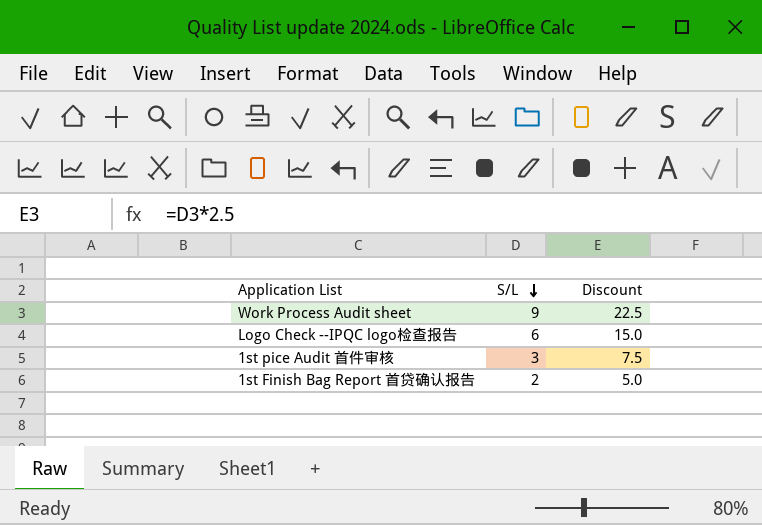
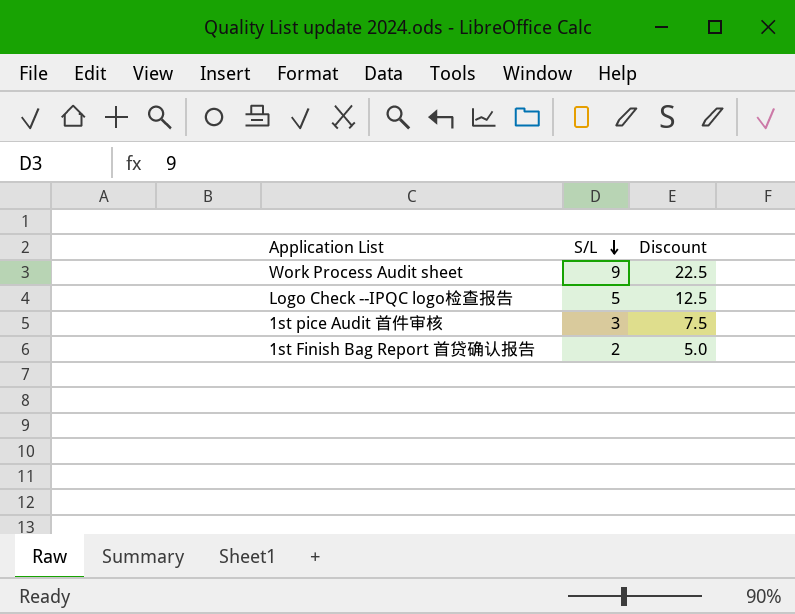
Logo Check --IPQC logo检查报告 | S/L: 6 -> 5
Logo Check --IPQC logo检查报告 | Discount: 15.0 -> 12.5

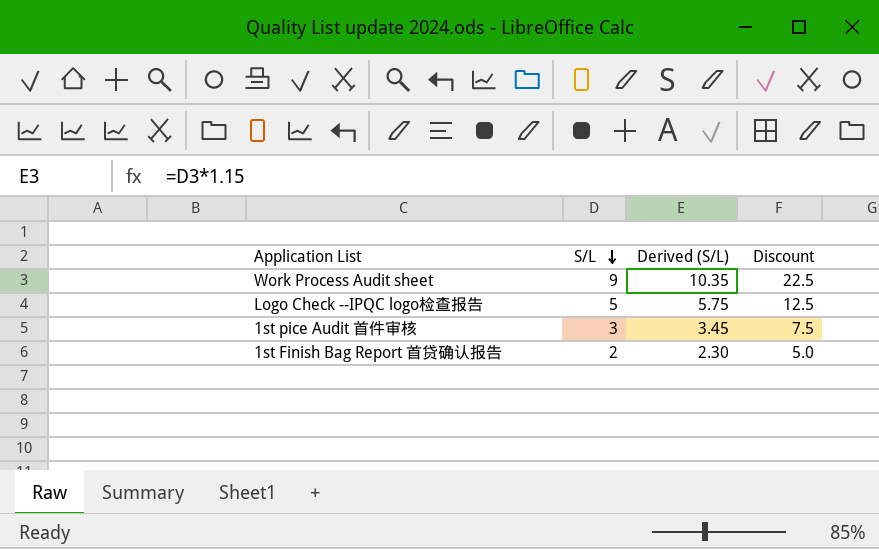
column Derived (S/L) | formula: none -> [S/L] * 1.15

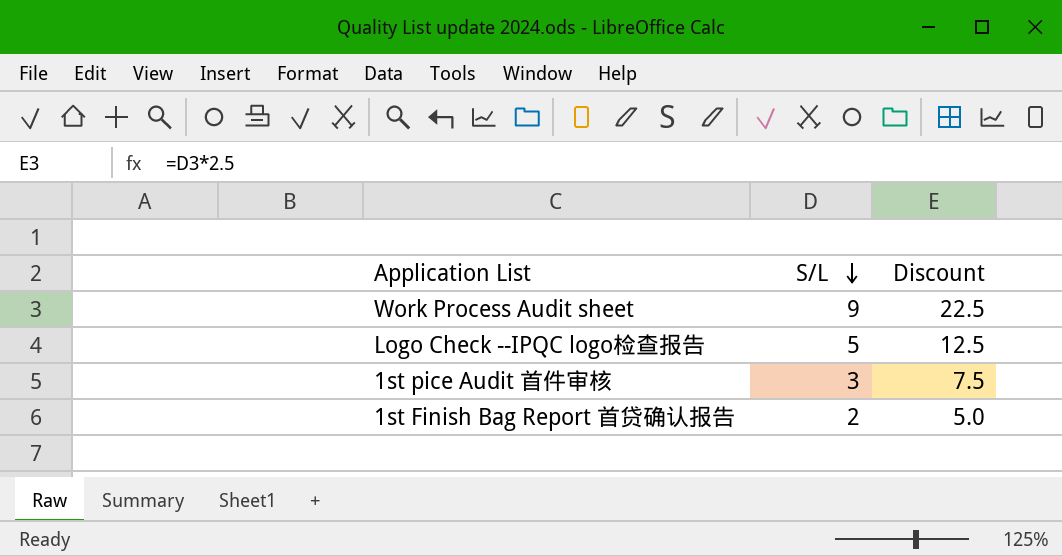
column Derived (S/L) | formula: [S/L] * 1.15 -> none

